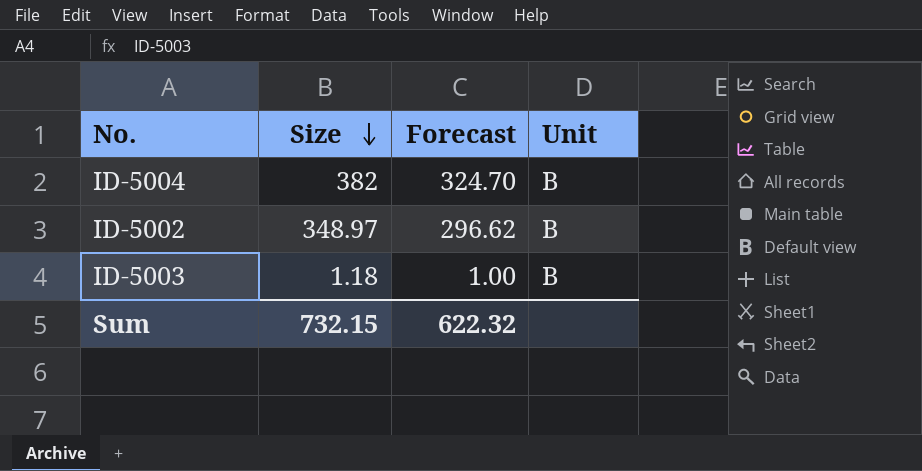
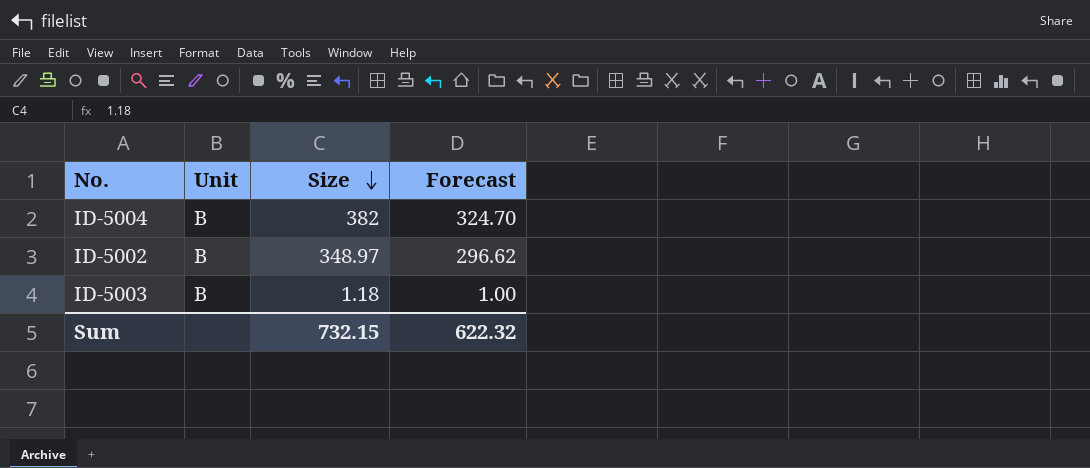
column Unit | position: 4 -> 2

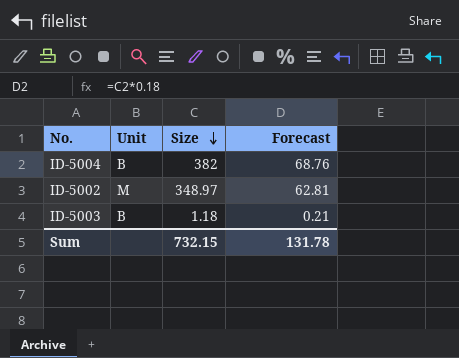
column Forecast | formula: [Size] * 0.85 -> [Size] * 0.18
ID-5002 | Unit: B -> M
Sum | Forecast: 622.32 -> 131.78

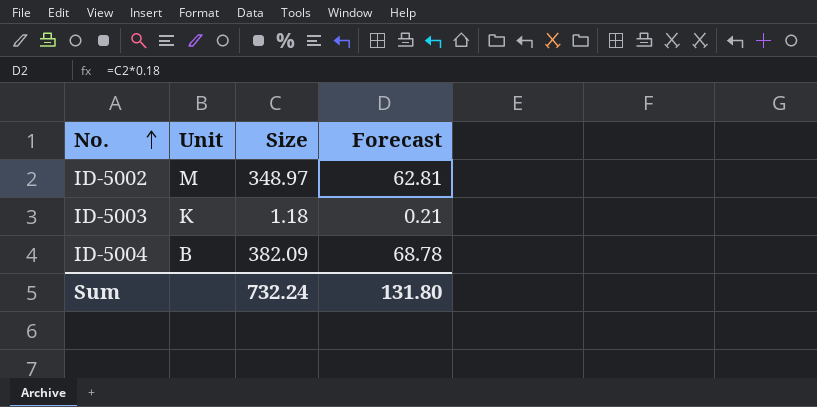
row order: Size descending -> No. ascending
ID-5003 | Unit: B -> K
ID-5004 | Size: 382 -> 382.09
ID-5004 | Forecast: 68.76 -> 68.78
Sum | Size: 732.15 -> 732.24
Sum | Forecast: 131.78 -> 131.80

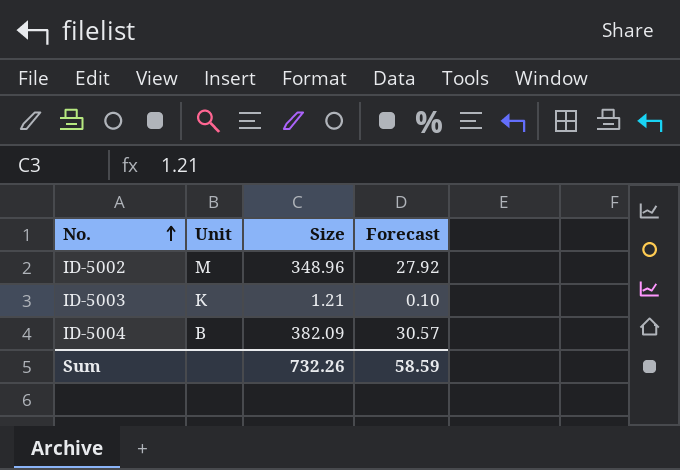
column Forecast | formula: [Size] * 0.18 -> [Size] * 0.08
ID-5002 | Size: 348.97 -> 348.96
ID-5003 | Size: 1.18 -> 1.21
Sum | Size: 732.24 -> 732.26
Sum | Forecast: 131.80 -> 58.59

